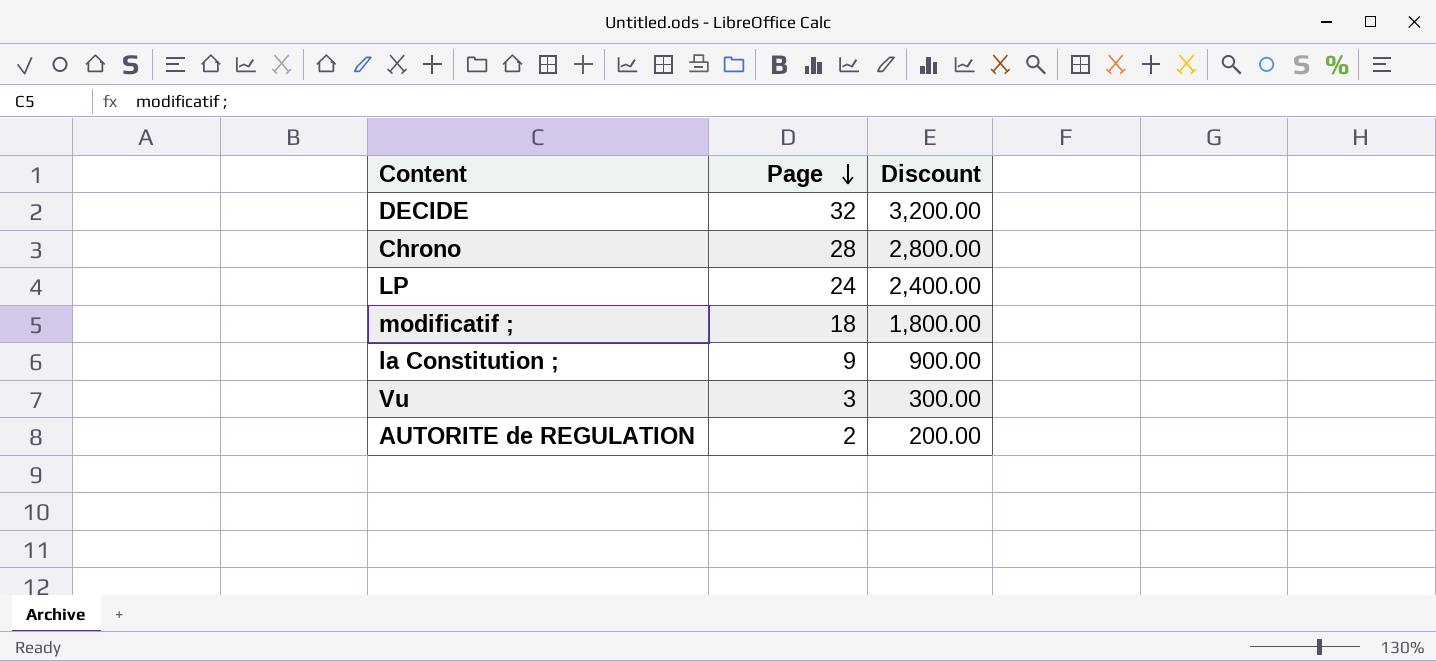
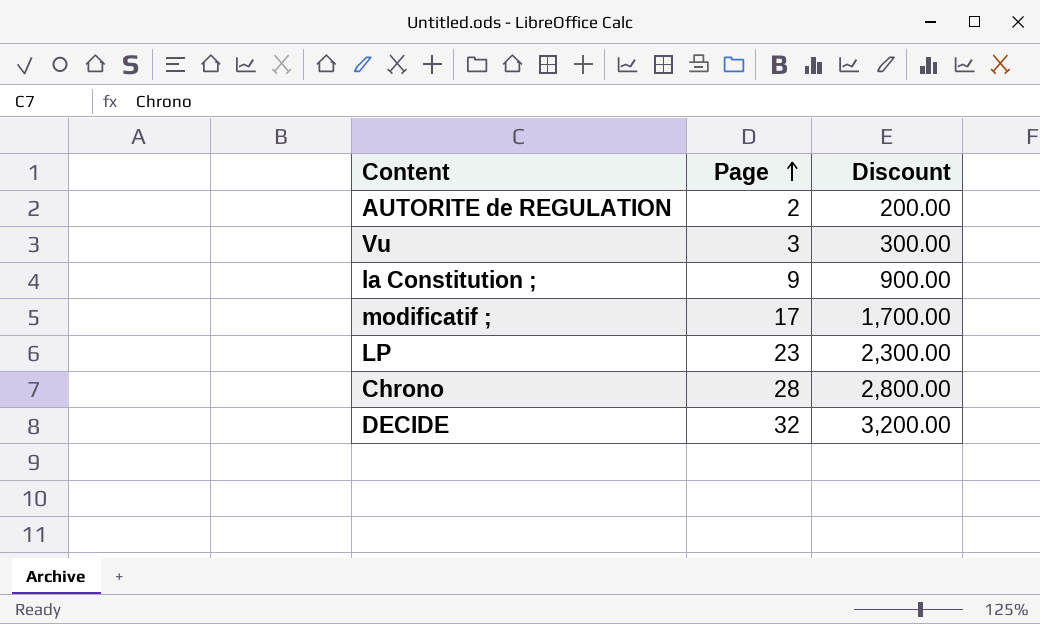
row order: Page descending -> Page ascending
modificatif ; | Page: 18 -> 17
modificatif ; | Discount: 1,800.00 -> 1,700.00
LP | Page: 24 -> 23
LP | Discount: 2,400.00 -> 2,300.00

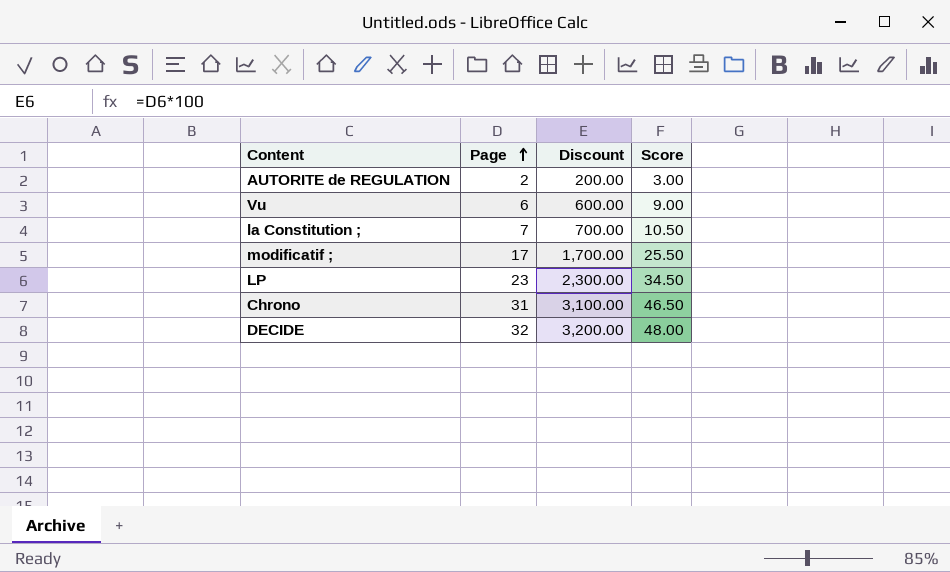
column Score | formula: none -> [Page] * 1.5
Vu | Page: 3 -> 6
Vu | Discount: 300.00 -> 600.00
la Constitution ; | Page: 9 -> 7
la Constitution ; | Discount: 900.00 -> 700.00
Chrono | Page: 28 -> 31
Chrono | Discount: 2,800.00 -> 3,100.00

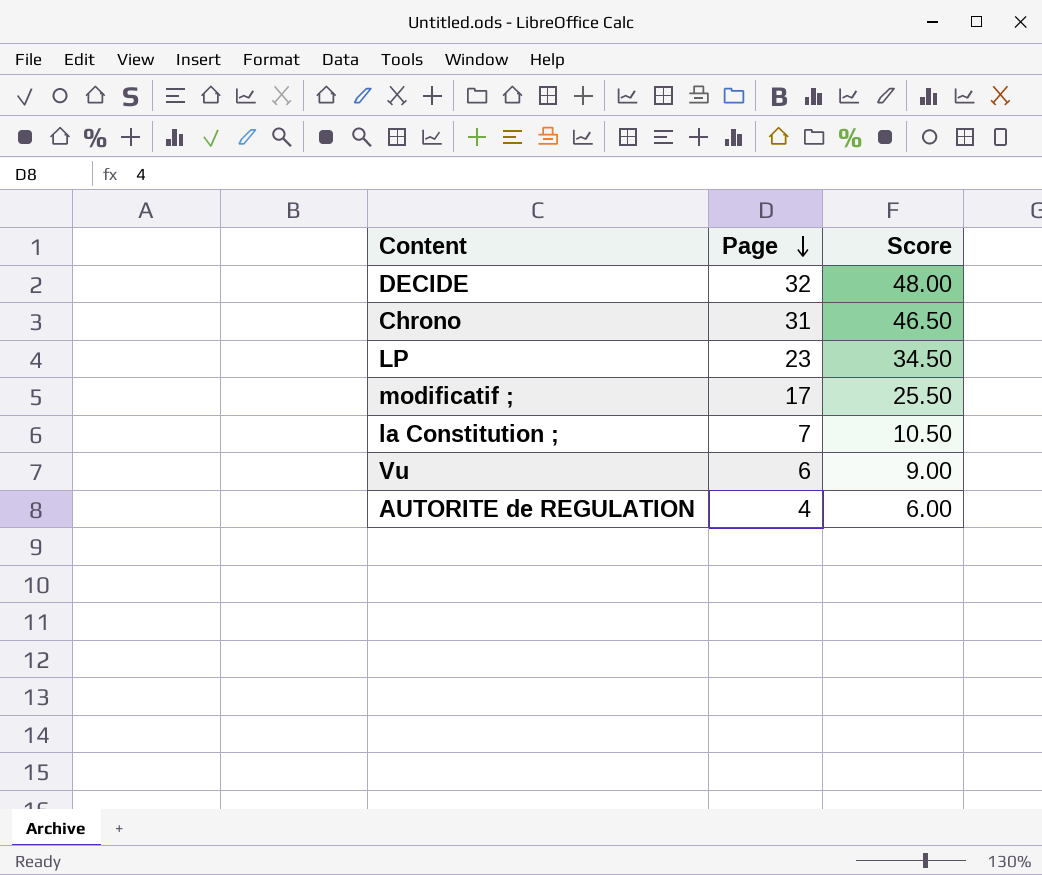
row order: Page ascending -> Page descending
column Discount | formula: [Page] * 100 -> none
AUTORITE de REGULATION | Page: 2 -> 4
AUTORITE de REGULATION | Score: 3.00 -> 6.00

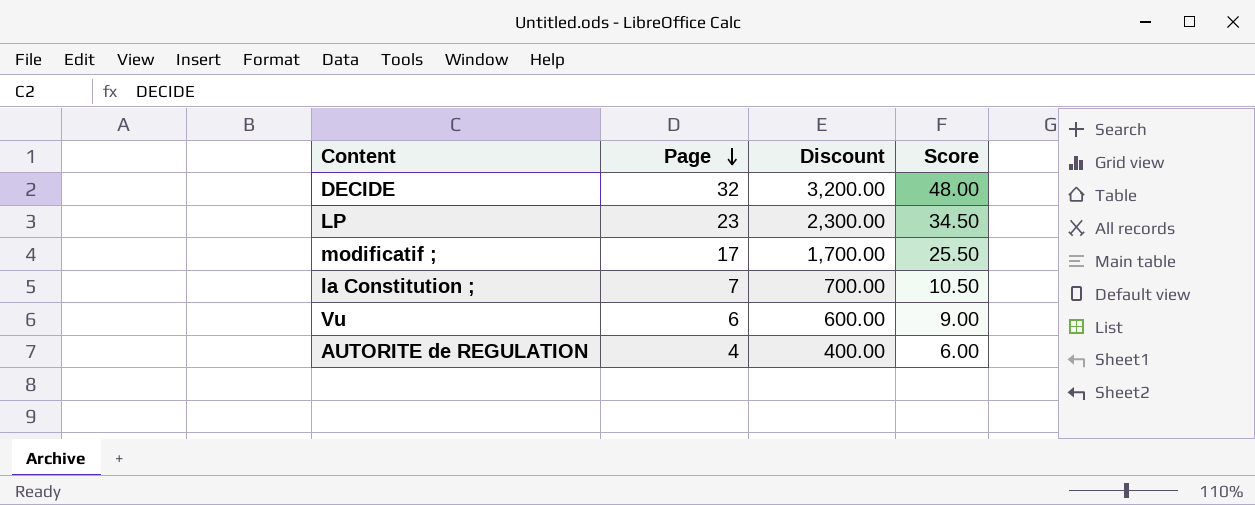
column Discount | formula: none -> [Page] * 100
row Chrono: 31 | 46.50 -> none

